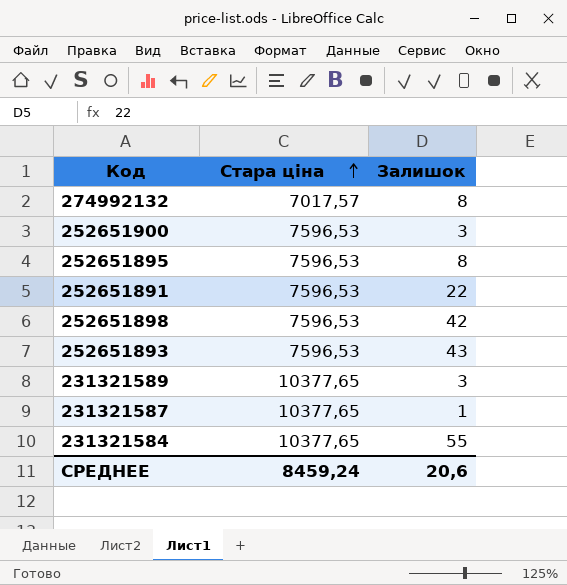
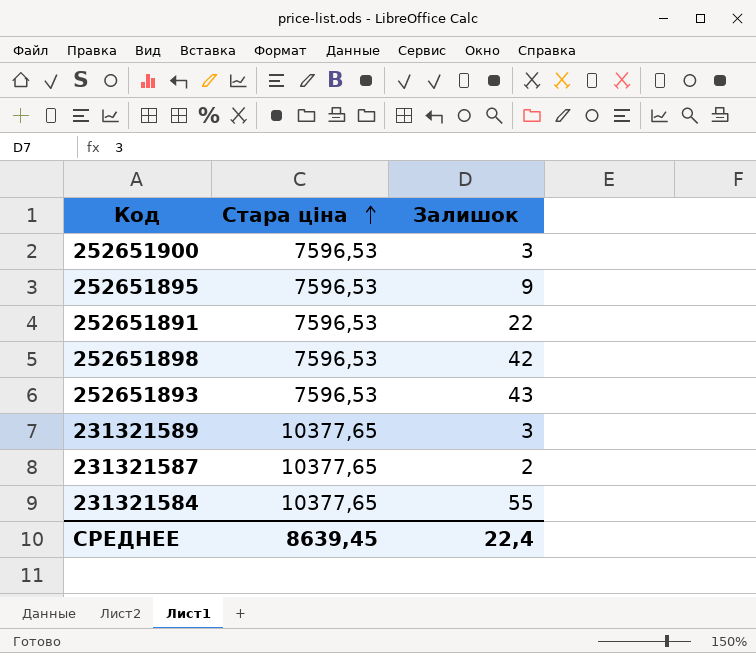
row 274992132: 7017,57 | 8 -> none
252651895 | Залишок: 8 -> 9
231321587 | Залишок: 1 -> 2
СРЕДНЕЕ | Стара ціна: 8459,24 -> 8639,45
СРЕДНЕЕ | Залишок: 20,6 -> 22,4

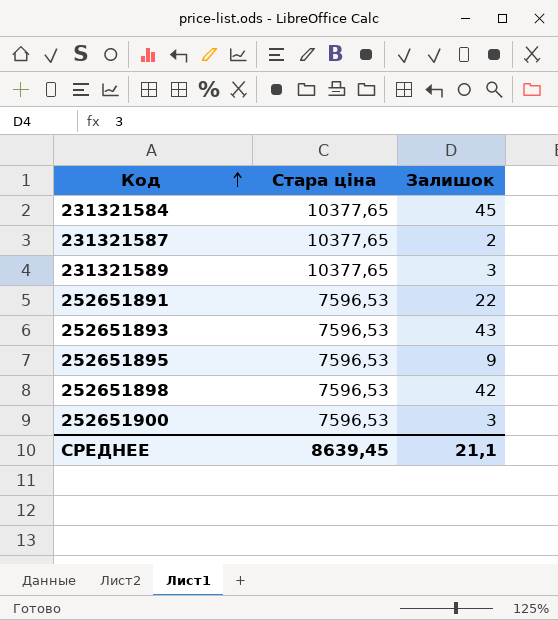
row order: Стара ціна ascending -> Код ascending
231321584 | Залишок: 55 -> 45
СРЕДНЕЕ | Залишок: 22,4 -> 21,1

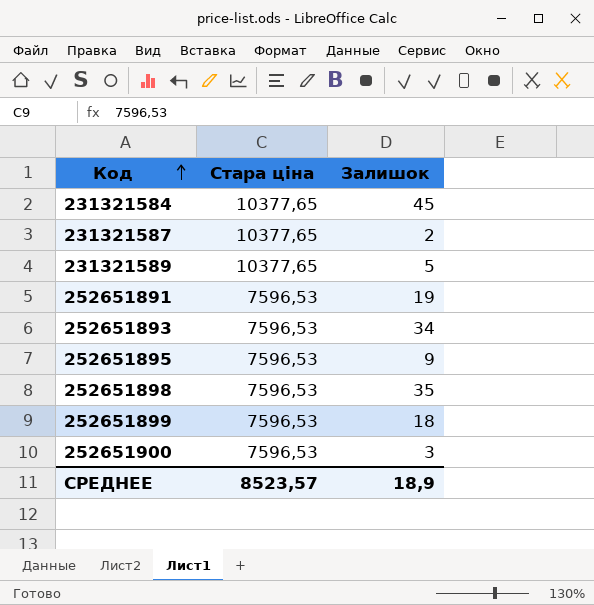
231321589 | Залишок: 3 -> 5
252651891 | Залишок: 22 -> 19
252651893 | Залишок: 43 -> 34
252651898 | Залишок: 42 -> 35
row 252651899: none -> 7596,53 | 18
СРЕДНЕЕ | Стара ціна: 8639,45 -> 8523,57
СРЕДНЕЕ | Залишок: 21,1 -> 18,9

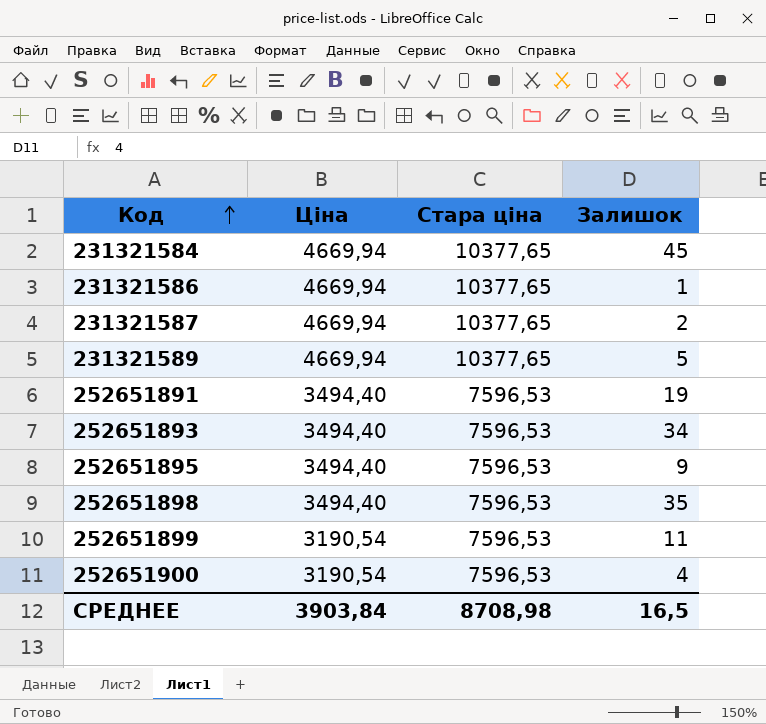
column Ціна | position: none -> 2
row 231321586: none -> 4669,94 | 10377,65 | 1
252651899 | Залишок: 18 -> 11
252651900 | Залишок: 3 -> 4
СРЕДНЕЕ | Стара ціна: 8523,57 -> 8708,98
СРЕДНЕЕ | Залишок: 18,9 -> 16,5

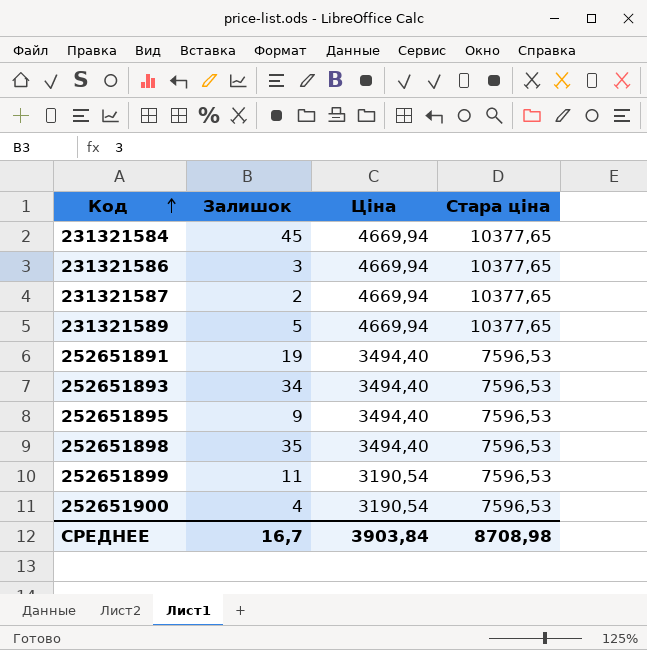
column Залишок | position: 4 -> 2
231321586 | Залишок: 1 -> 3
СРЕДНЕЕ | Залишок: 16,5 -> 16,7

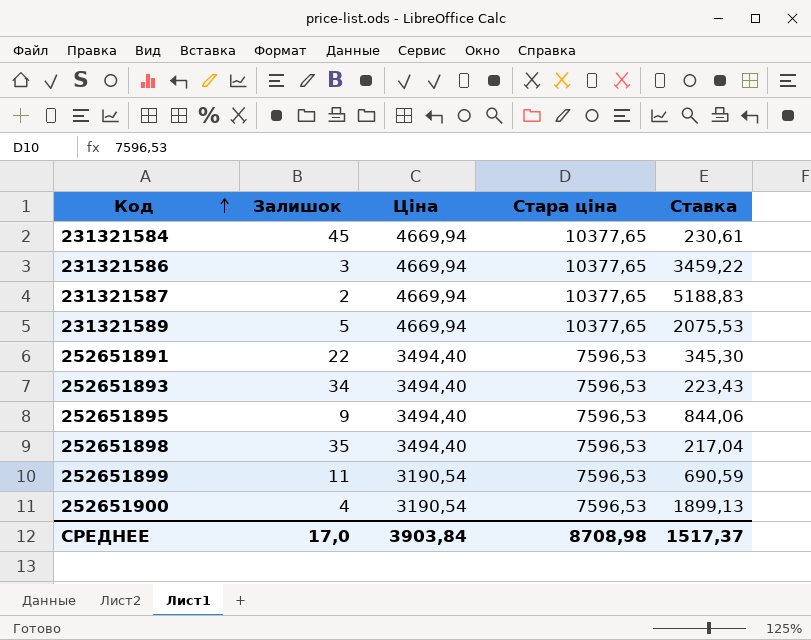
column Ставка | formula: none -> [Стара ціна] / [Залишок]
252651891 | Залишок: 19 -> 22
СРЕДНЕЕ | Залишок: 16,7 -> 17,0

